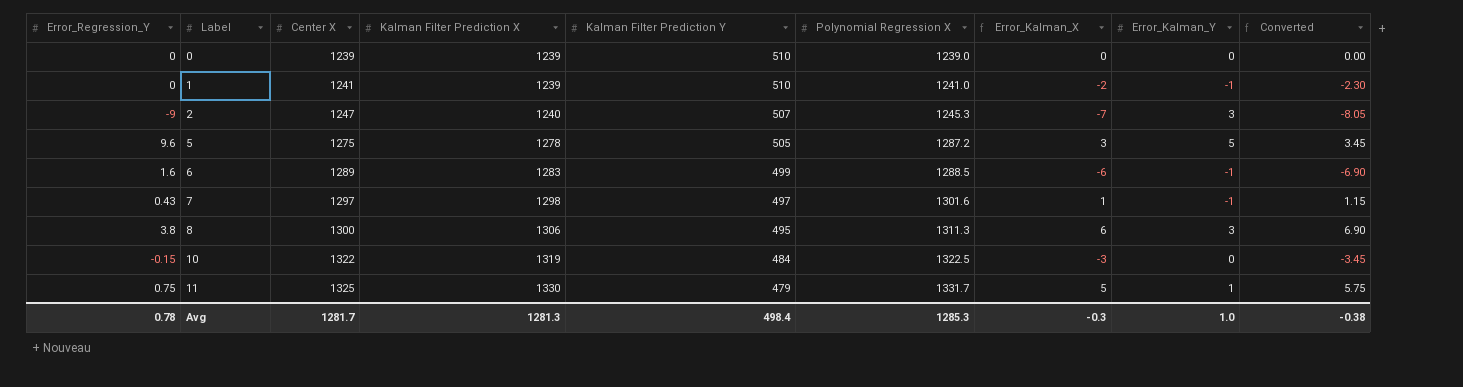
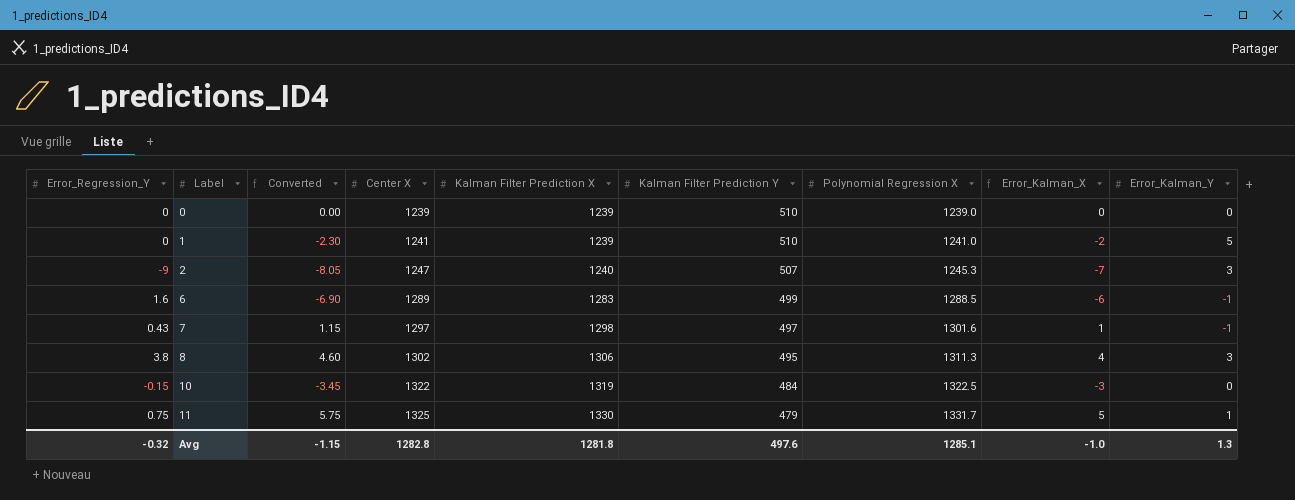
column Converted | position: 9 -> 3
row 5: 9.6 | 1275 | 1278 | 505 | 1287.2 | 3 | 5 | 3.45 -> none
1 | Error_Kalman_Y: -1 -> 5
8 | Converted: 6.90 -> 4.60
8 | Center X: 1300 -> 1302
8 | Error_Kalman_X: 6 -> 4
Avg | Error_Regression_Y: 0.78 -> -0.32
Avg | Converted: -0.38 -> -1.15
Avg | Center X: 1281.7 -> 1282.8
Avg | Kalman Filter Prediction X: 1281.3 -> 1281.8
Avg | Kalman Filter Prediction Y: 498.4 -> 497.6
Avg | Polynomial Regression X: 1285.3 -> 1285.1
Avg | Error_Kalman_X: -0.3 -> -1.0
Avg | Error_Kalman_Y: 1.0 -> 1.3

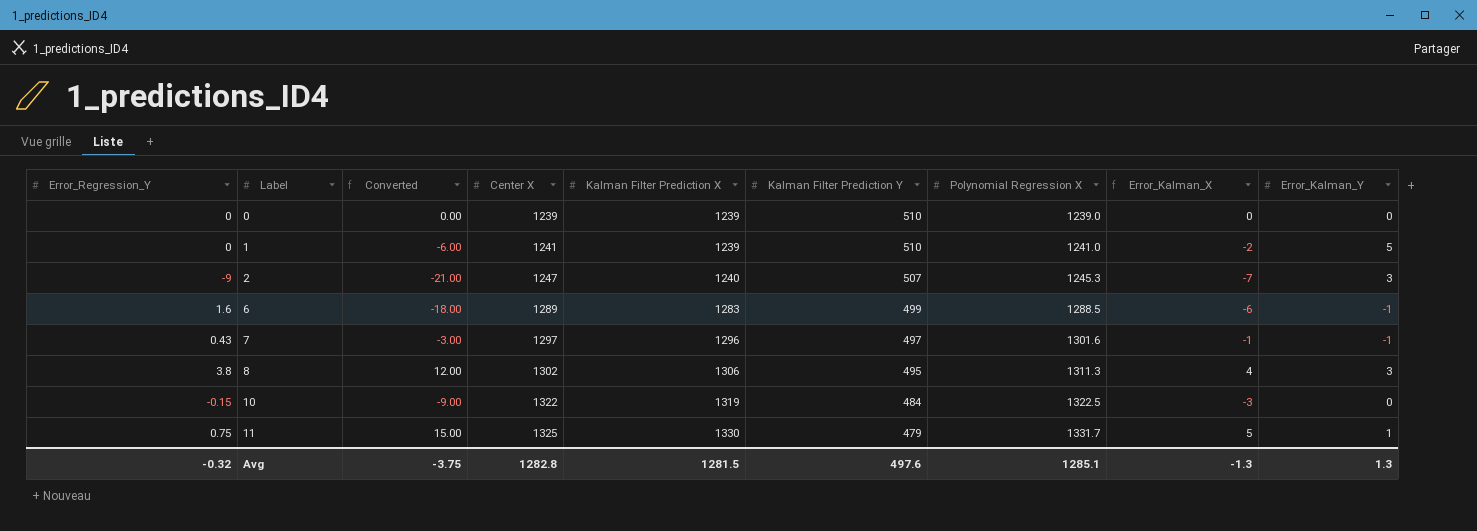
column Converted | formula: [Error_Kalman_X] * 1.15 -> [Error_Kalman_X] * 3
7 | Kalman Filter Prediction X: 1298 -> 1296
7 | Error_Kalman_X: 1 -> -1
Avg | Converted: -1.15 -> -3.75
Avg | Kalman Filter Prediction X: 1281.8 -> 1281.5
Avg | Error_Kalman_X: -1.0 -> -1.3

